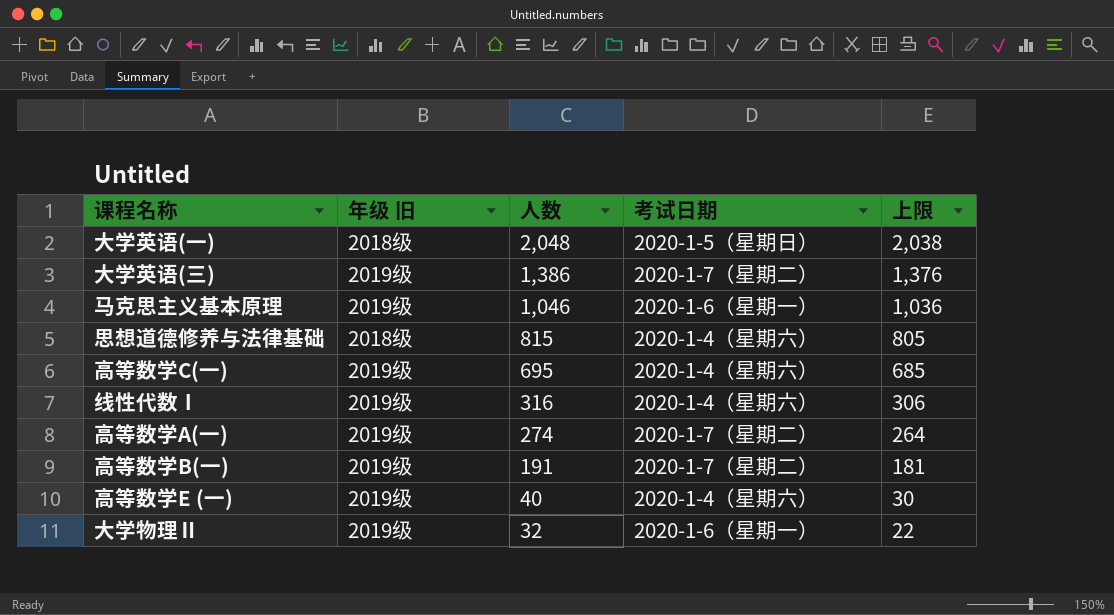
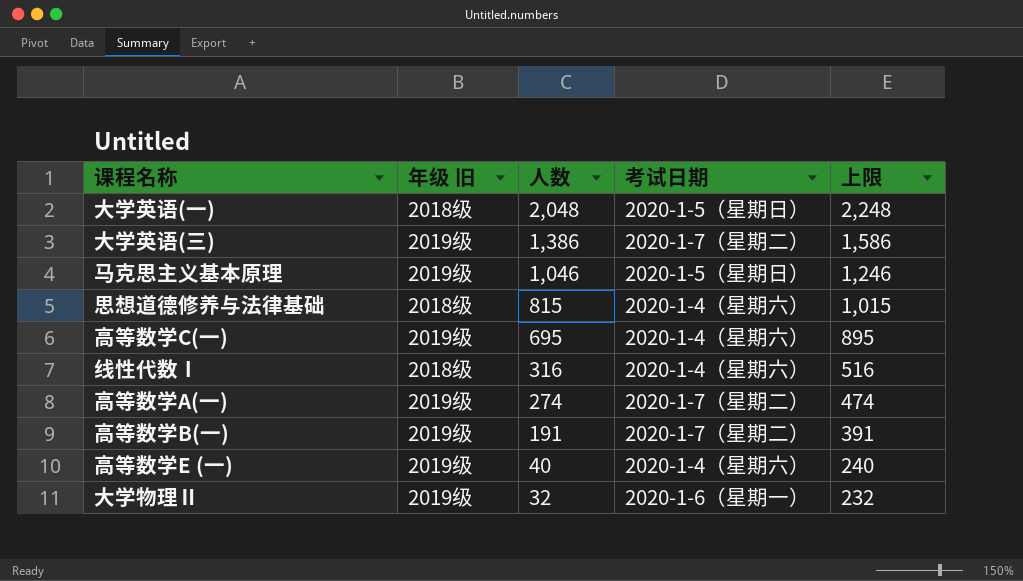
column 上限 | formula: [人数] - 10 -> [人数] + 200
马克思主义基本原理 | 考试日期: 2020-1-6（星期一） -> 2020-1-5（星期日）
线性代数Ⅰ | 年级 旧: 2019级 -> 2018级

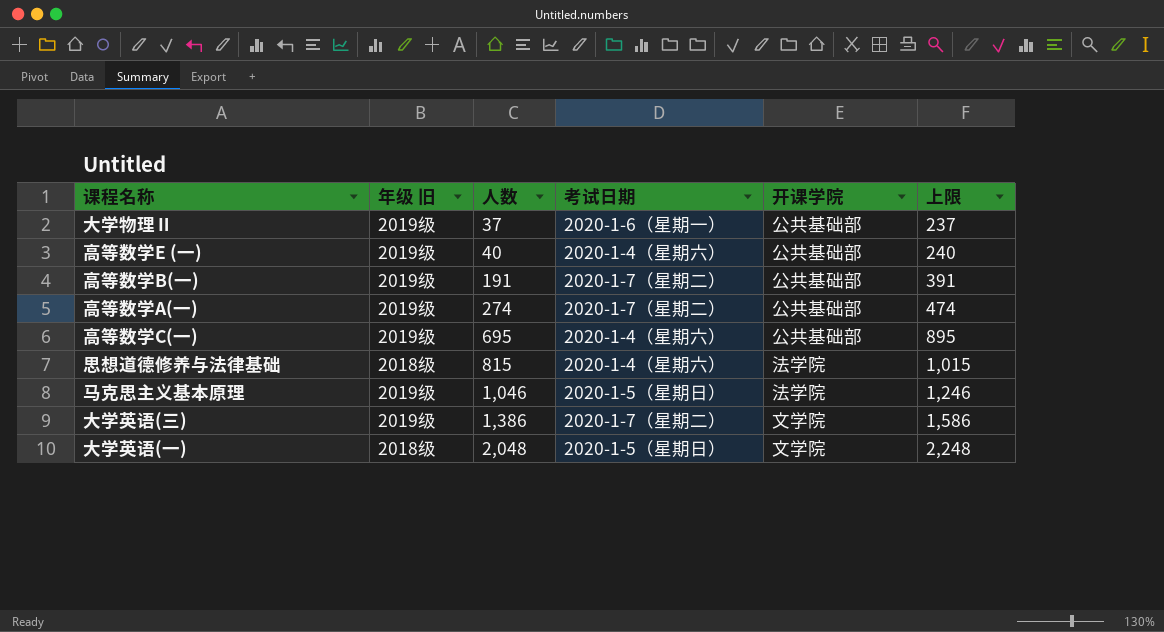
row order: 人数 descending -> 人数 ascending
column 开课学院 | position: none -> 5
row 线性代数Ⅰ: 2018级 | 316 | 2020-1-4（星期六） | 516 -> none
大学物理Ⅱ | 人数: 32 -> 37
大学物理Ⅱ | 上限: 232 -> 237

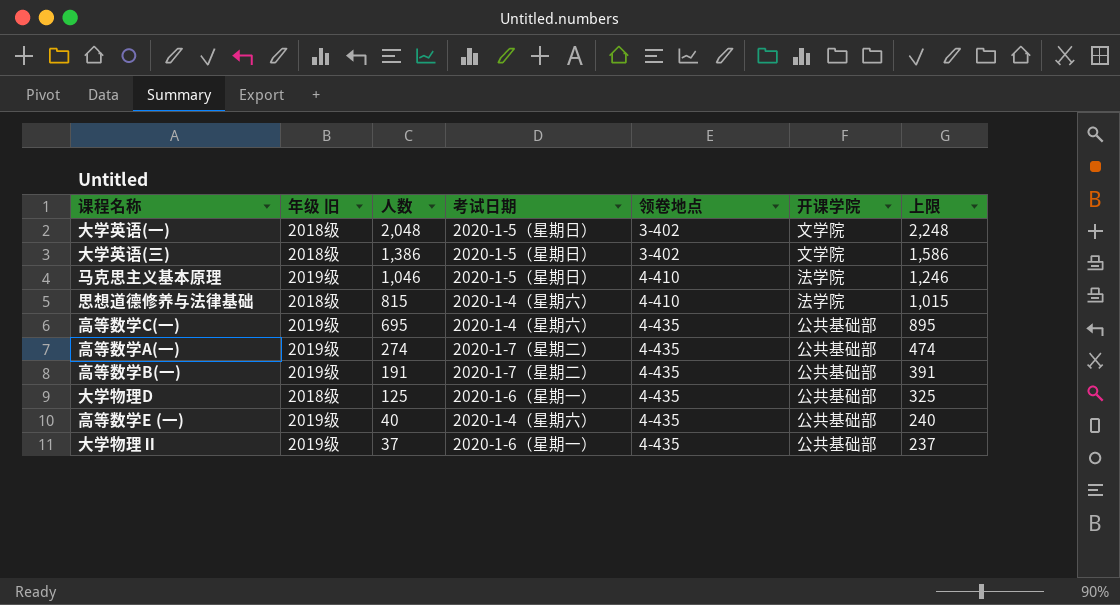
row order: 人数 ascending -> 人数 descending
column 领卷地点 | position: none -> 5
大学英语(三) | 年级 旧: 2019级 -> 2018级
大学英语(三) | 考试日期: 2020-1-7（星期二） -> 2020-1-5（星期日）
row 大学物理D: none -> 2018级 | 125 | 2020-1-6（星期一） | 4-435 | 公共基础部 | 325

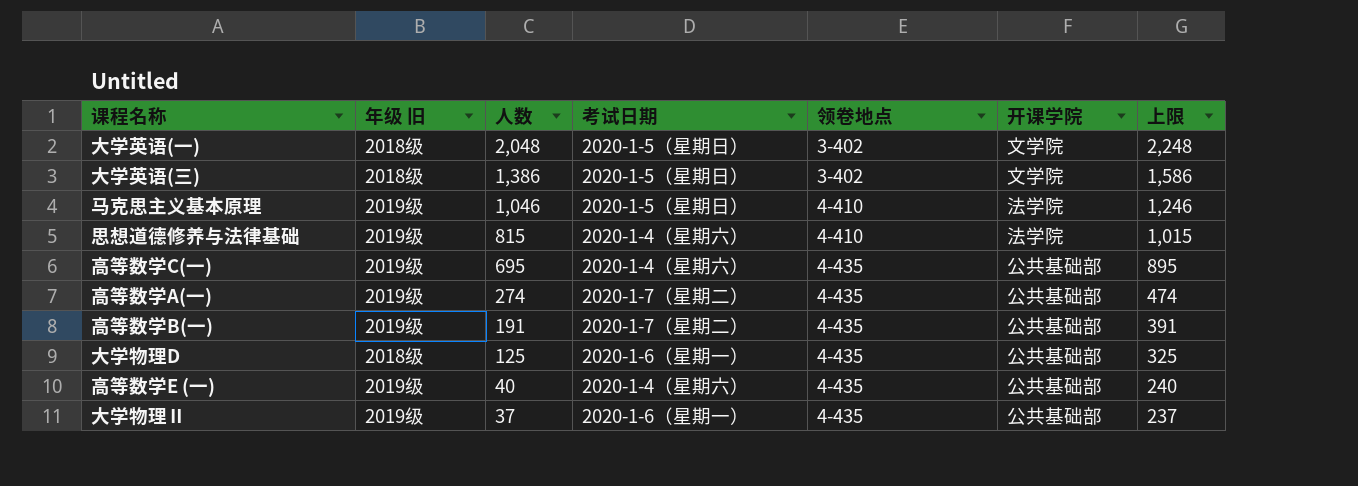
思想道德修养与法律基础 | 年级 旧: 2018级 -> 2019级

